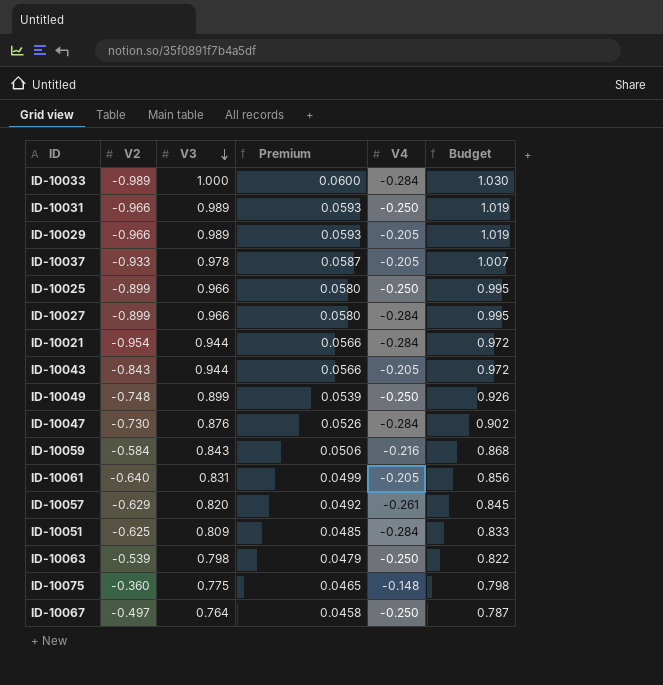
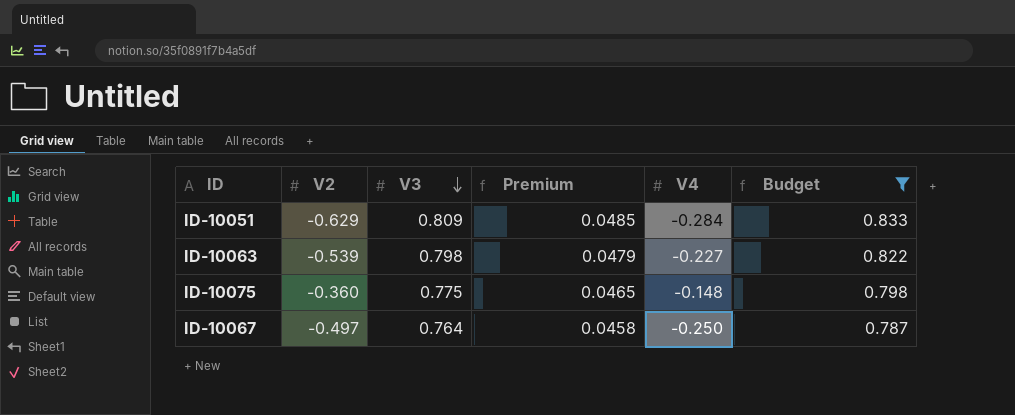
filter: none -> Budget <= 0.833
ID-10051 | V2: -0.625 -> -0.629
ID-10063 | V4: -0.250 -> -0.227

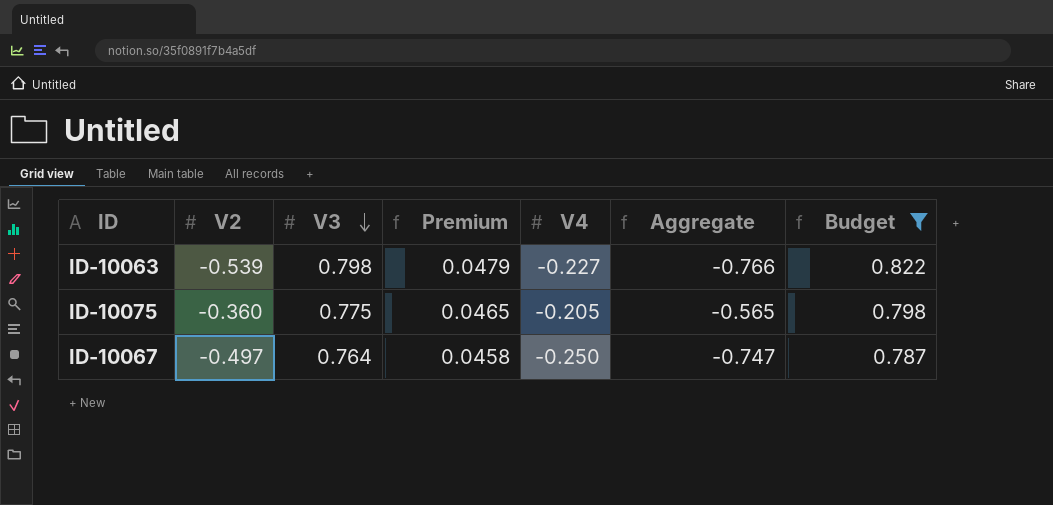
column Aggregate | formula: none -> [V2] + [V4]
row ID-10051: -0.629 | 0.809 | 0.0485 | -0.284 | 0.833 -> none
ID-10075 | V4: -0.148 -> -0.205

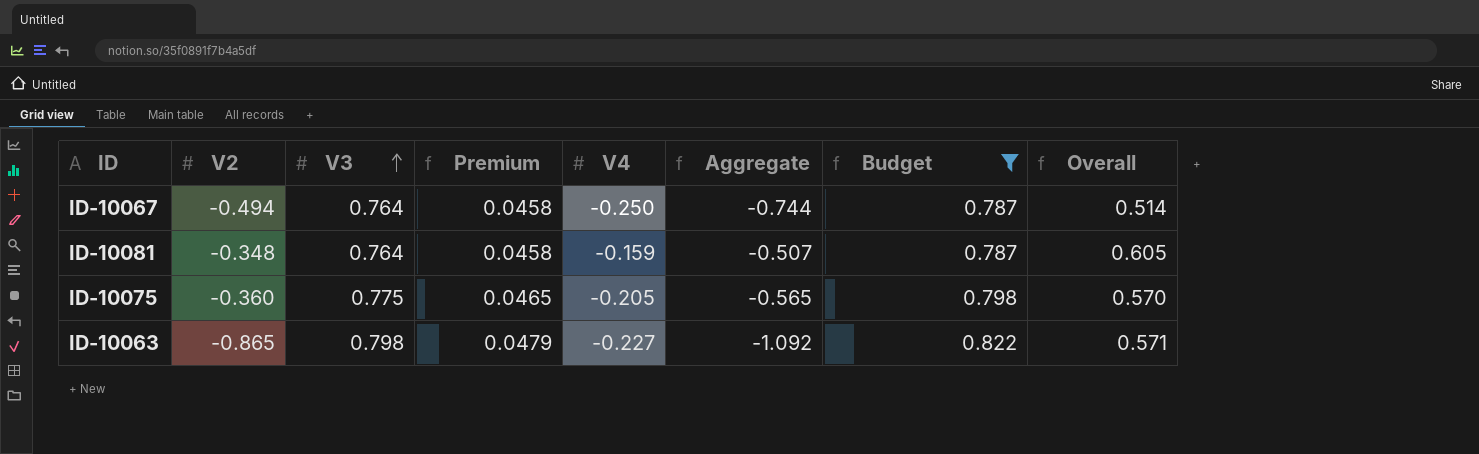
row order: V3 descending -> V3 ascending
column Overall | formula: none -> [V3] + [V4]
ID-10067 | V2: -0.497 -> -0.494
ID-10067 | Aggregate: -0.747 -> -0.744
row ID-10081: none -> -0.348 | 0.764 | 0.0458 | -0.159 | -0.507 | 0.787 | 0.605
ID-10063 | V2: -0.539 -> -0.865
ID-10063 | Aggregate: -0.766 -> -1.092

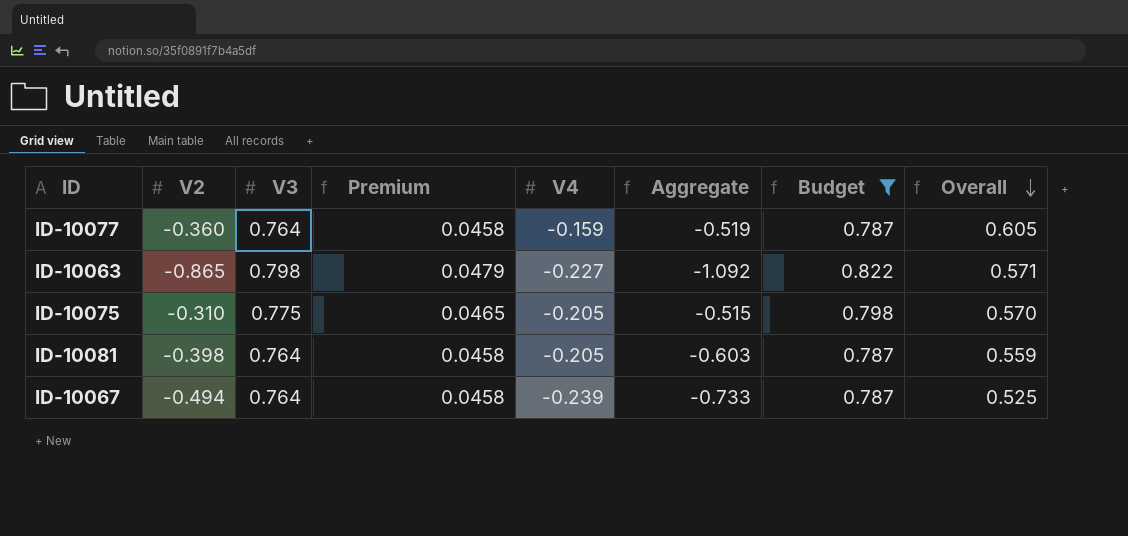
row order: V3 ascending -> Overall descending
row ID-10077: none -> -0.360 | 0.764 | 0.0458 | -0.159 | -0.519 | 0.787 | 0.605
ID-10075 | V2: -0.360 -> -0.310
ID-10075 | Aggregate: -0.565 -> -0.515
ID-10081 | V2: -0.348 -> -0.398
ID-10081 | V4: -0.159 -> -0.205
ID-10081 | Aggregate: -0.507 -> -0.603
ID-10081 | Overall: 0.605 -> 0.559
ID-10067 | V4: -0.250 -> -0.239
ID-10067 | Aggregate: -0.744 -> -0.733
ID-10067 | Overall: 0.514 -> 0.525

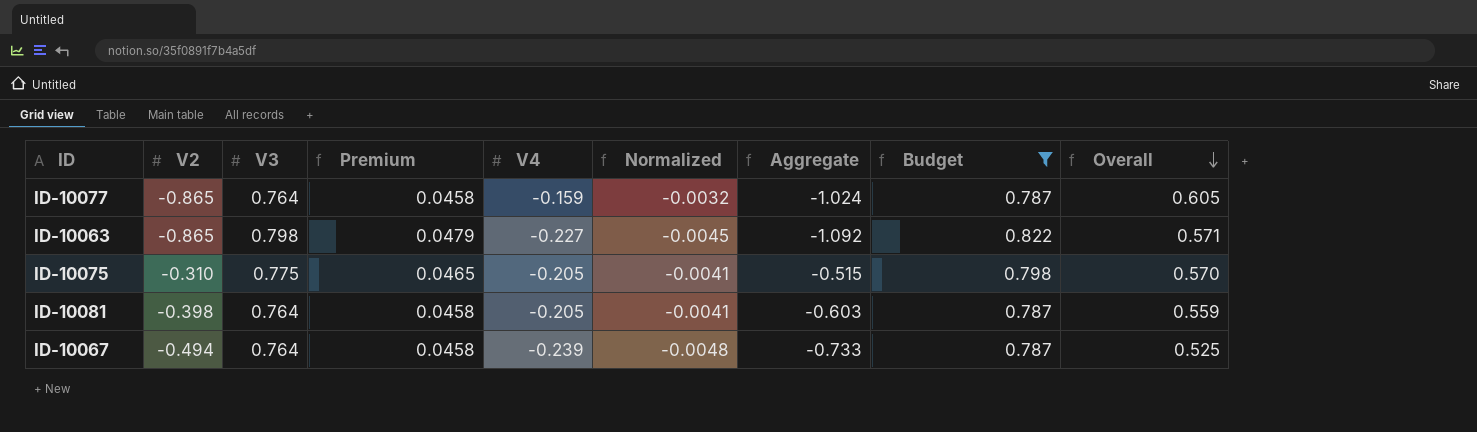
column Normalized | formula: none -> [V4] * 0.02
ID-10077 | V2: -0.360 -> -0.865
ID-10077 | Aggregate: -0.519 -> -1.024

